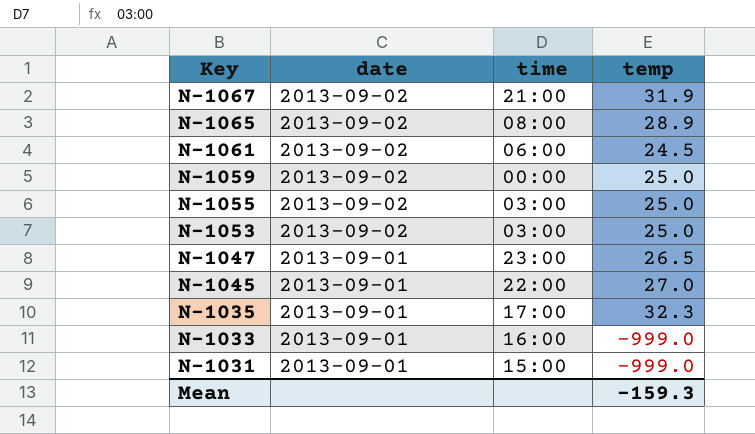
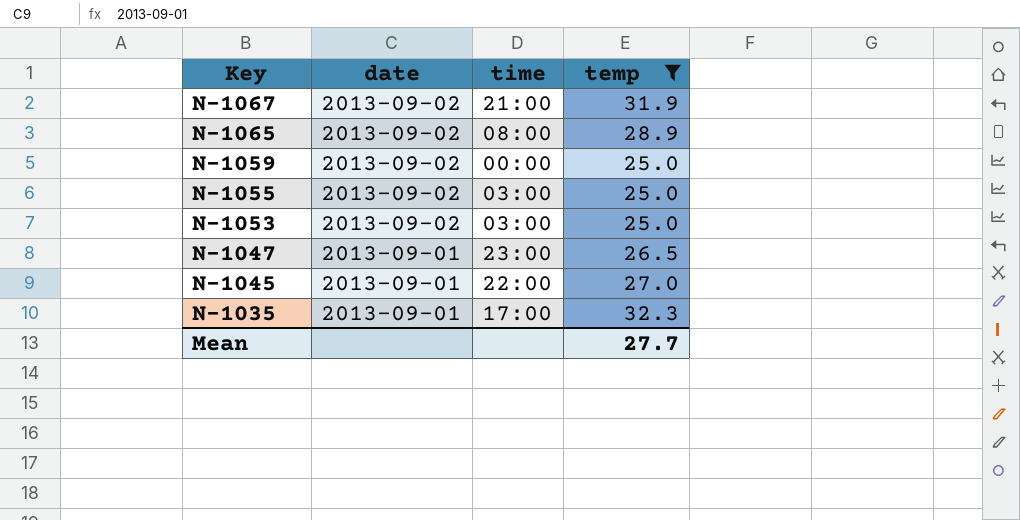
filter: none -> temp >= 25.0
Mean | temp: -159.3 -> 27.7

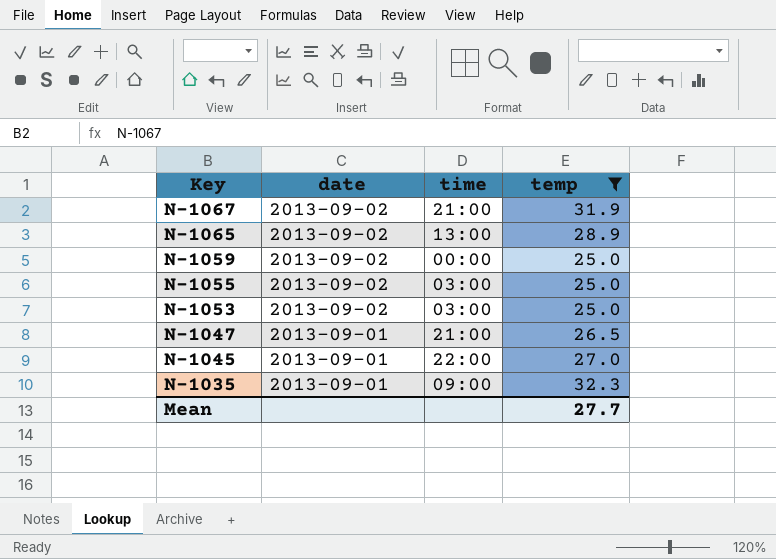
N-1065 | time: 08:00 -> 13:00
N-1047 | time: 23:00 -> 21:00
N-1035 | time: 17:00 -> 09:00

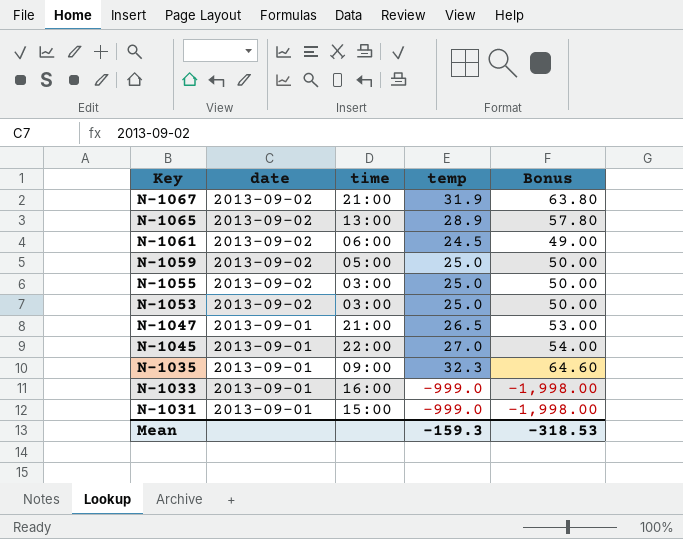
filter: temp >= 25.0 -> none
column Bonus | formula: none -> [temp] * 2
N-1059 | time: 00:00 -> 05:00
Mean | temp: 27.7 -> -159.3

